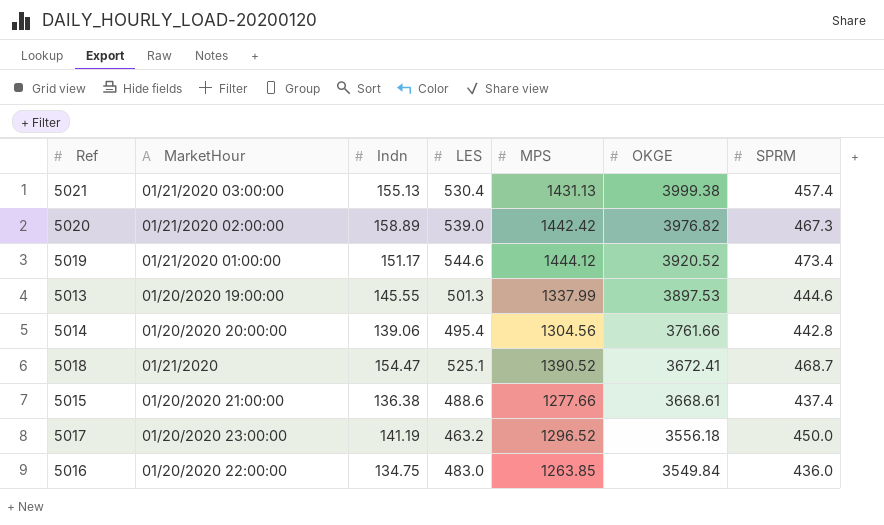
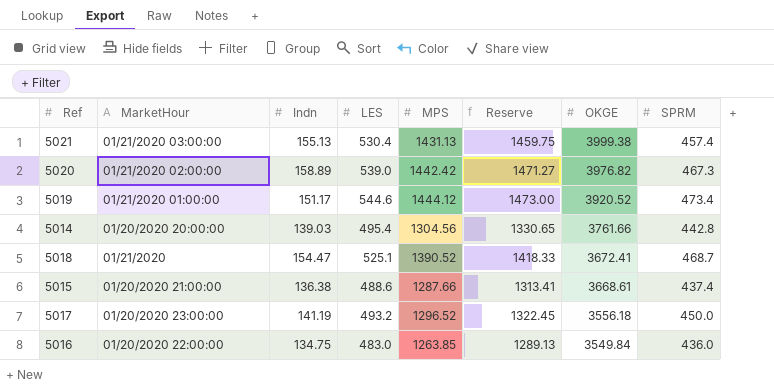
column Reserve | formula: none -> [MPS] * 1.02
row 5013: 01/20/2020 19:00:00 | 145.55 | 501.3 | 1337.99 | 3897.53 | 444.6 -> none
5014 | Indn: 139.06 -> 139.03
5015 | MPS: 1277.66 -> 1287.66
5017 | LES: 463.2 -> 493.2

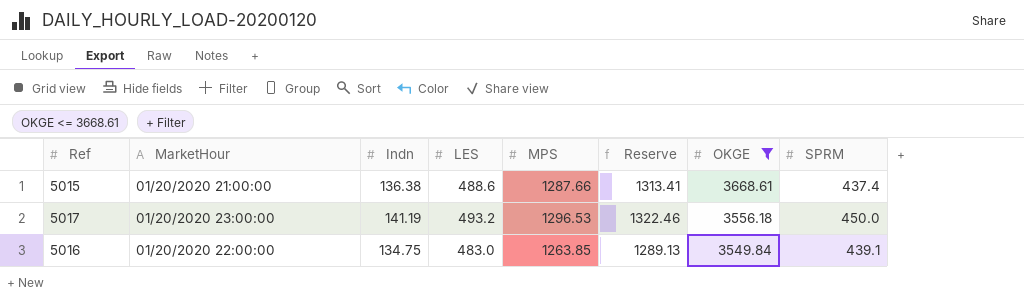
filter: none -> OKGE <= 3668.61
5017 | MPS: 1296.52 -> 1296.53
5017 | Reserve: 1322.45 -> 1322.46
5016 | SPRM: 436.0 -> 439.1

